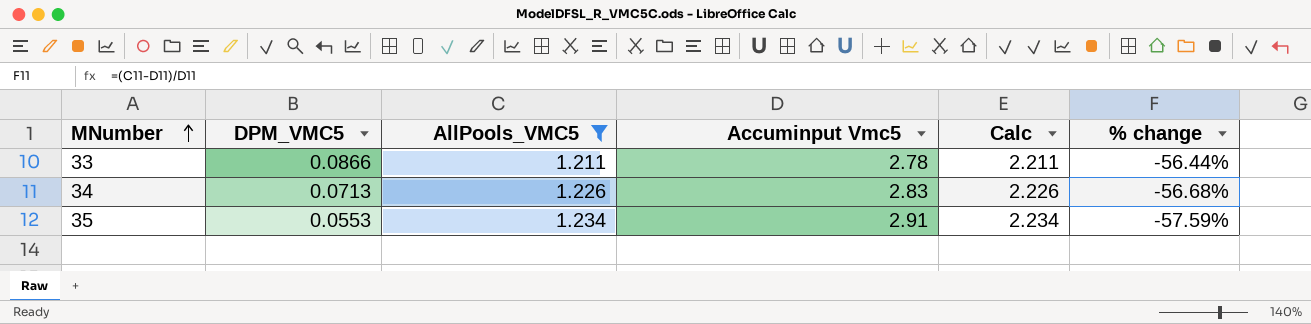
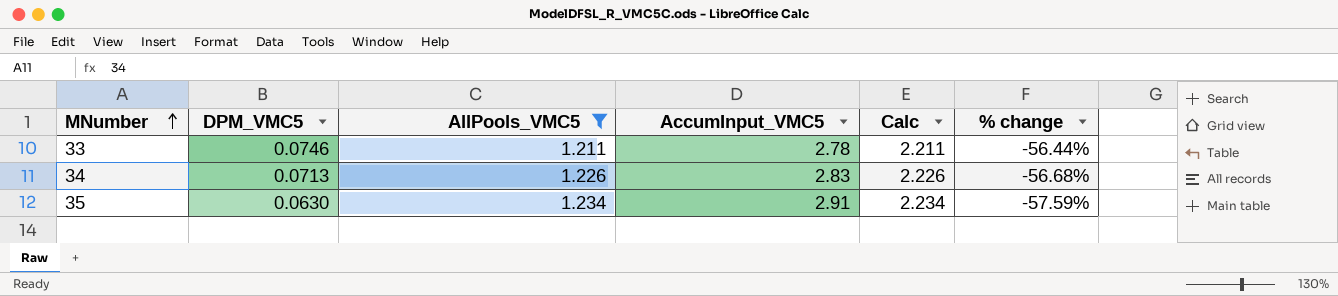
column name: Accuminput Vmc5 -> AccumInput_VMC5
33 | DPM_VMC5: 0.0866 -> 0.0746
35 | DPM_VMC5: 0.0553 -> 0.0630

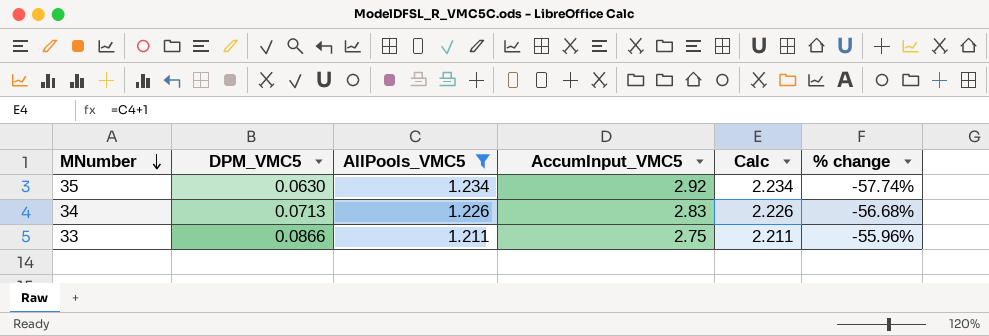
row order: MNumber ascending -> MNumber descending
35 | AccumInput_VMC5: 2.91 -> 2.92
35 | % change: -57.59% -> -57.74%
33 | DPM_VMC5: 0.0746 -> 0.0866
33 | AccumInput_VMC5: 2.78 -> 2.75
33 | % change: -56.44% -> -55.96%

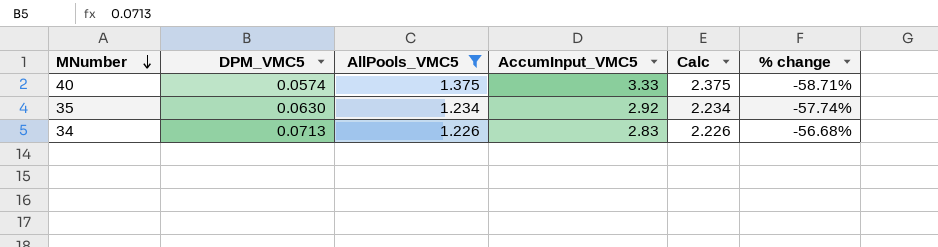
row 33: 0.0866 | 1.211 | 2.75 | 2.211 | -55.96% -> none
row 40: none -> 0.0574 | 1.375 | 3.33 | 2.375 | -58.71%

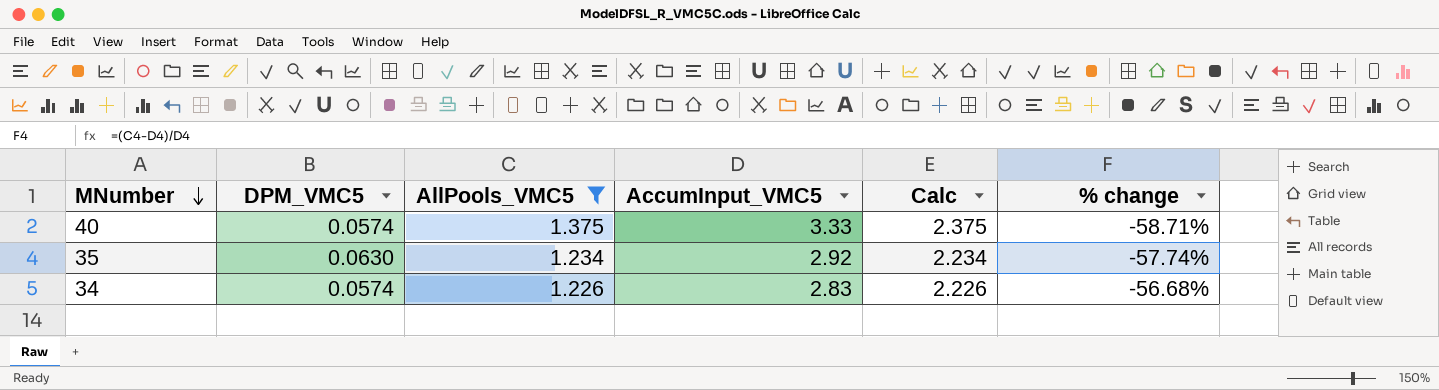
34 | DPM_VMC5: 0.0713 -> 0.0574

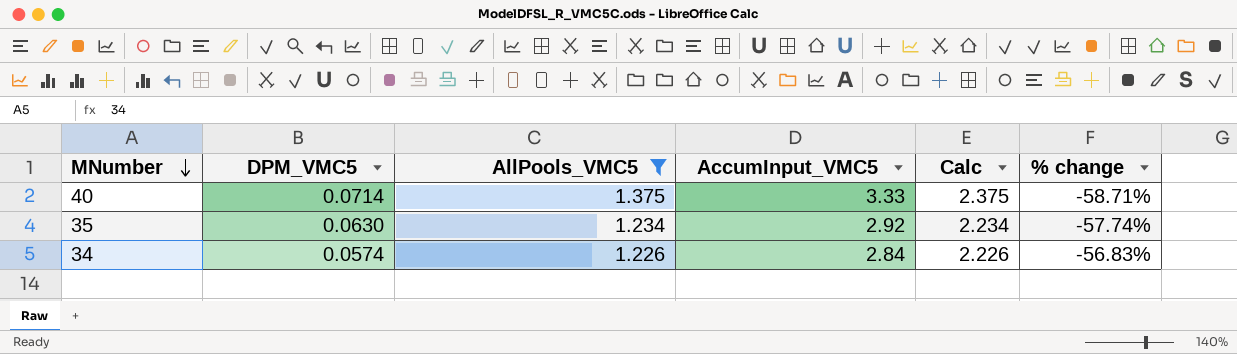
40 | DPM_VMC5: 0.0574 -> 0.0714
34 | AccumInput_VMC5: 2.83 -> 2.84
34 | % change: -56.68% -> -56.83%

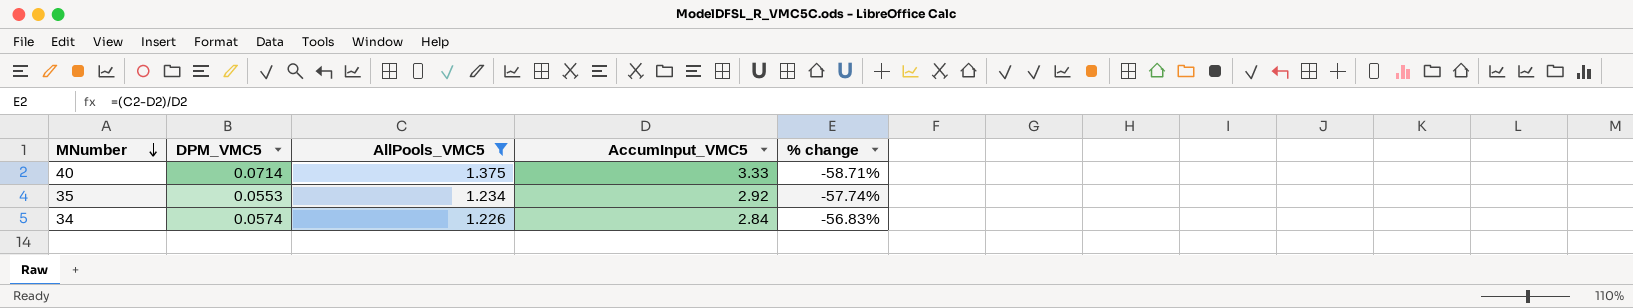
column Calc | formula: [AllPools_VMC5] + 1 -> none
35 | DPM_VMC5: 0.0630 -> 0.0553

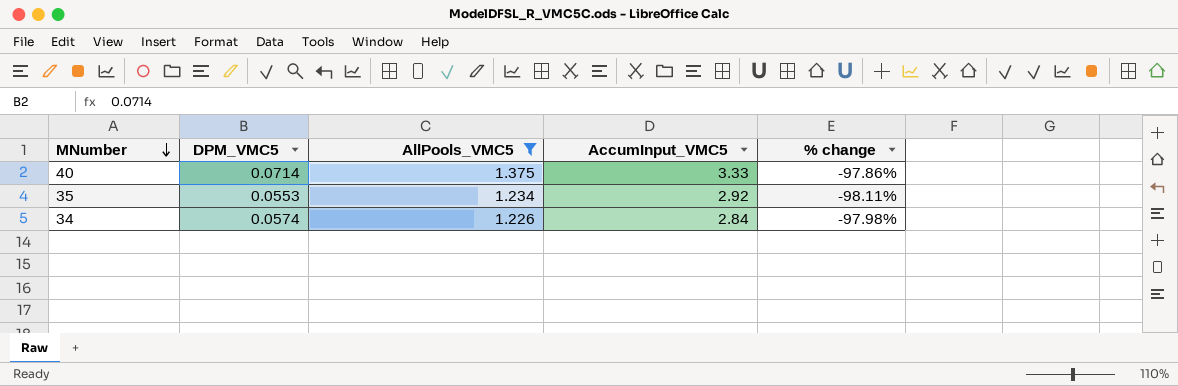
column % change | formula: ([AllPools_VMC5] - [AccumInput_VMC5]) / [AccumInput_VMC5] -> ([DPM_VMC5] - [AccumInput_VMC5]) / [AccumInput_VMC5]

